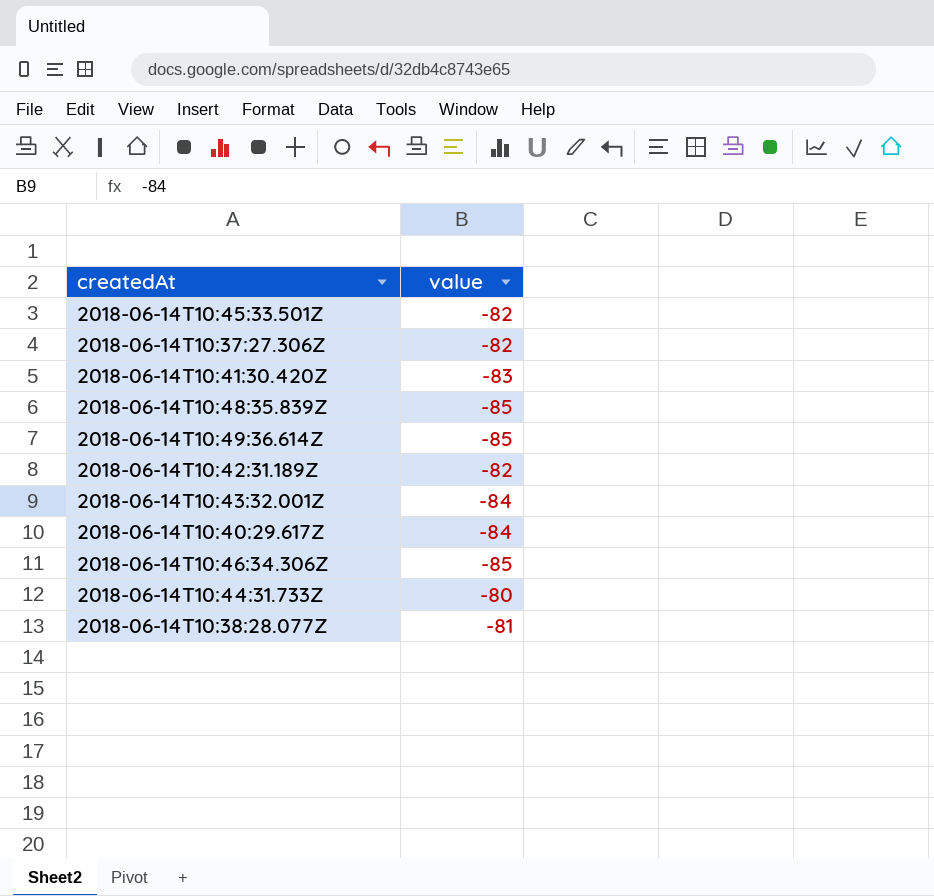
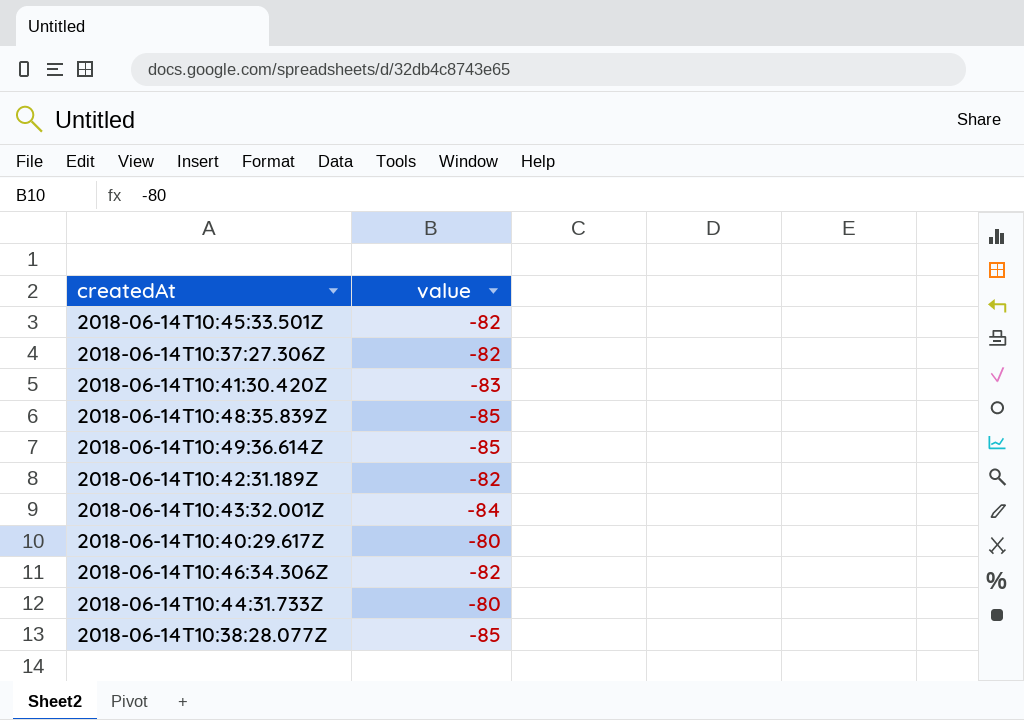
2018-06-14T10:40:29.617Z | value: -84 -> -80
2018-06-14T10:46:34.306Z | value: -85 -> -82
2018-06-14T10:38:28.077Z | value: -81 -> -85

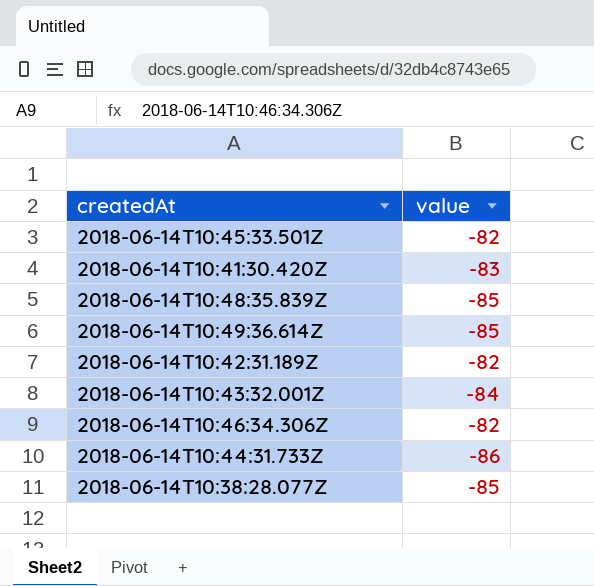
row 2018-06-14T10:37:27.306Z: -82 -> none
row 2018-06-14T10:40:29.617Z: -80 -> none
2018-06-14T10:44:31.733Z | value: -80 -> -86

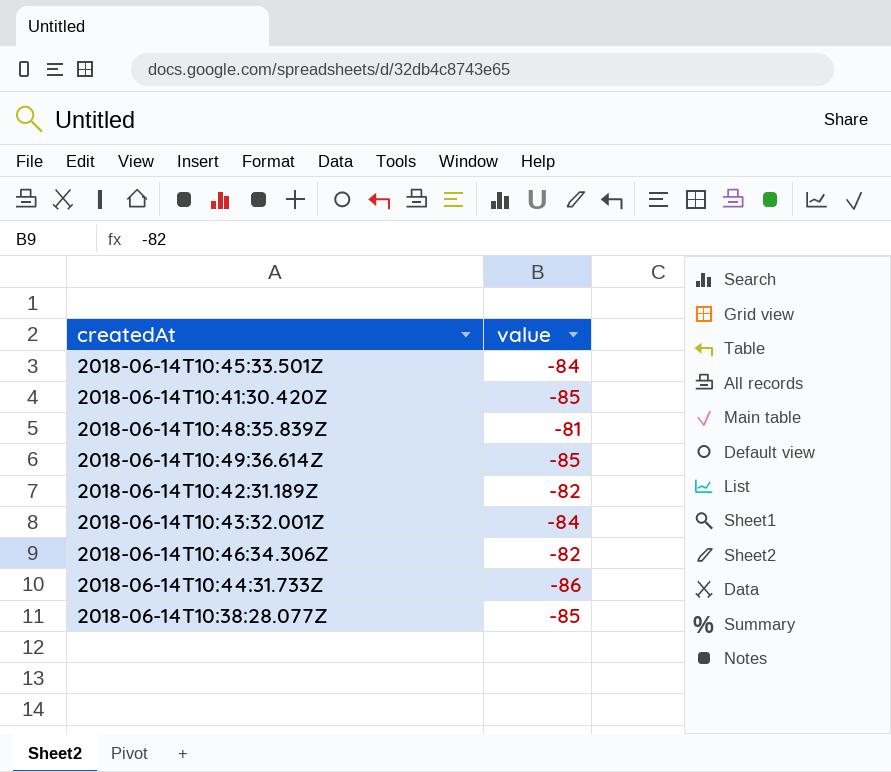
2018-06-14T10:45:33.501Z | value: -82 -> -84
2018-06-14T10:41:30.420Z | value: -83 -> -85
2018-06-14T10:48:35.839Z | value: -85 -> -81

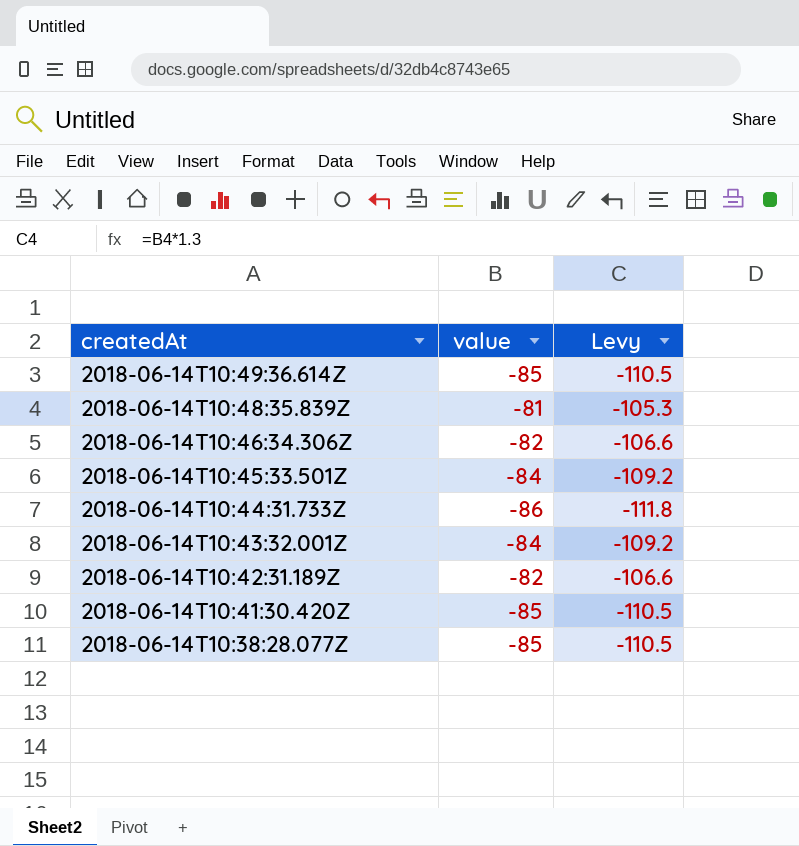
row order: none -> createdAt descending
column Levy | formula: none -> [value] * 1.3

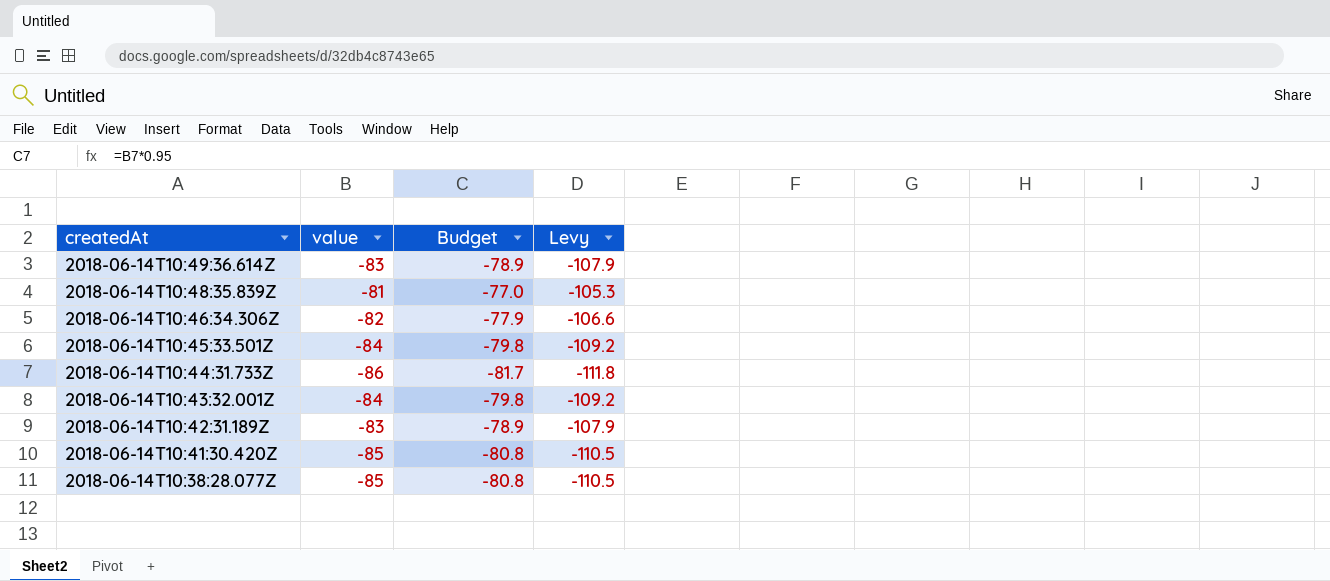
column Budget | formula: none -> [value] * 0.95
2018-06-14T10:49:36.614Z | value: -85 -> -83
2018-06-14T10:49:36.614Z | Levy: -110.5 -> -107.9
2018-06-14T10:42:31.189Z | value: -82 -> -83
2018-06-14T10:42:31.189Z | Levy: -106.6 -> -107.9

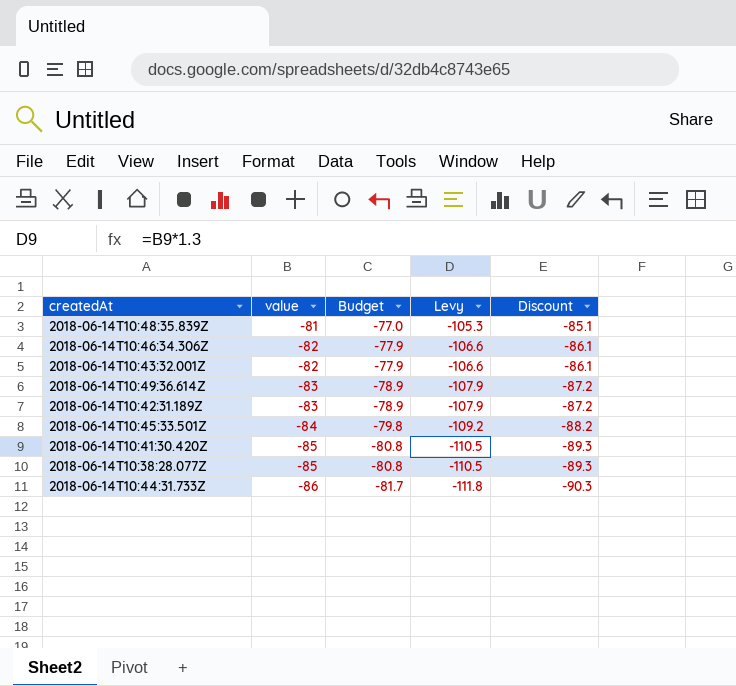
row order: createdAt descending -> value descending
column Discount | formula: none -> [value] * 1.05
2018-06-14T10:43:32.001Z | value: -84 -> -82
2018-06-14T10:43:32.001Z | Budget: -79.8 -> -77.9
2018-06-14T10:43:32.001Z | Levy: -109.2 -> -106.6

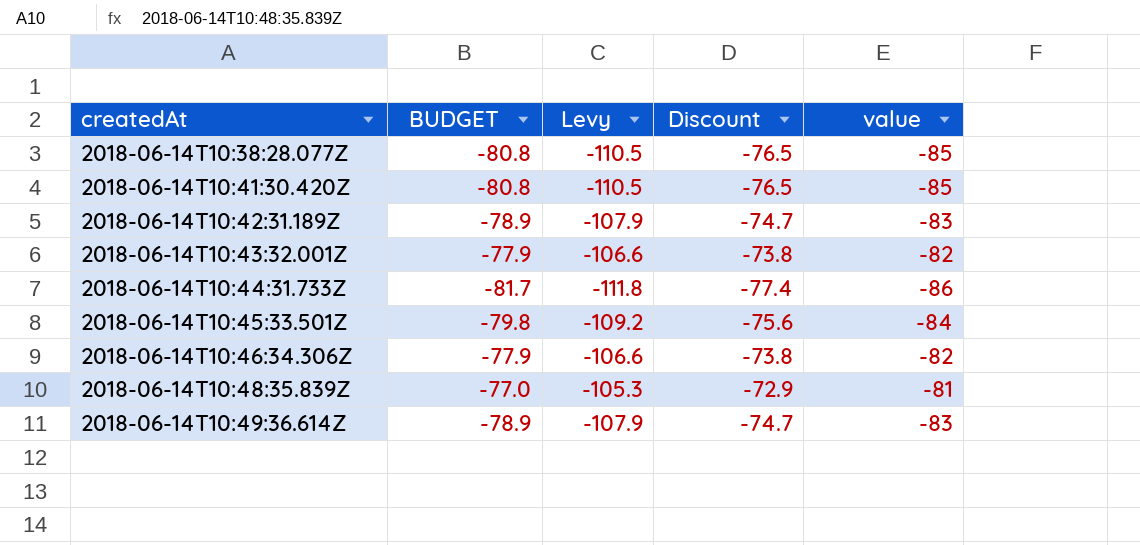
row order: value descending -> createdAt ascending
column name: Budget -> BUDGET
column Discount | formula: [value] * 1.05 -> [value] * 0.9
column value | position: 2 -> 5

